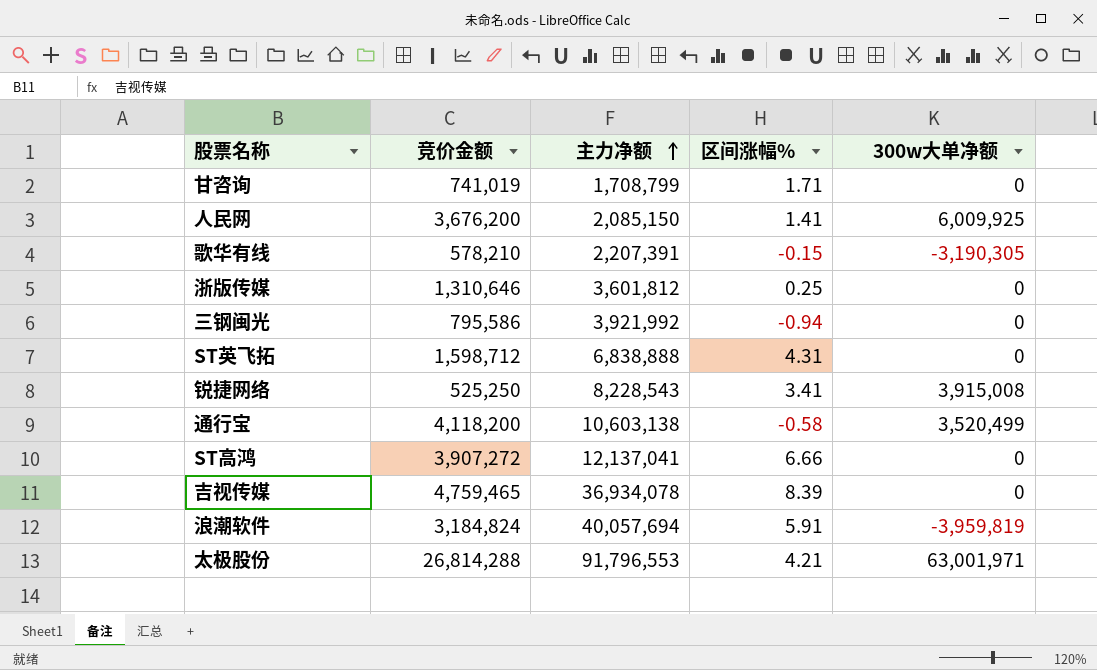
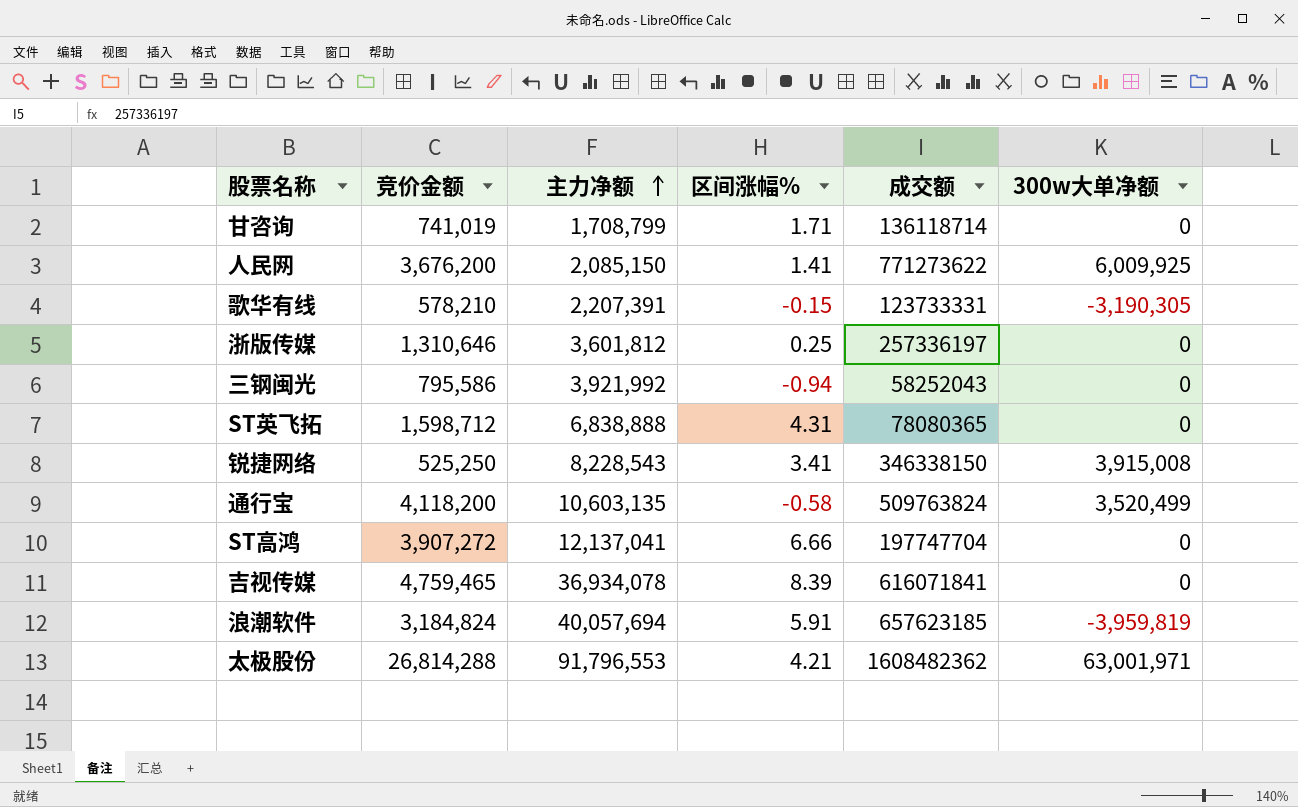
column 成交额 | position: none -> 5
通行宝 | 主力净额: 10,603,138 -> 10,603,135

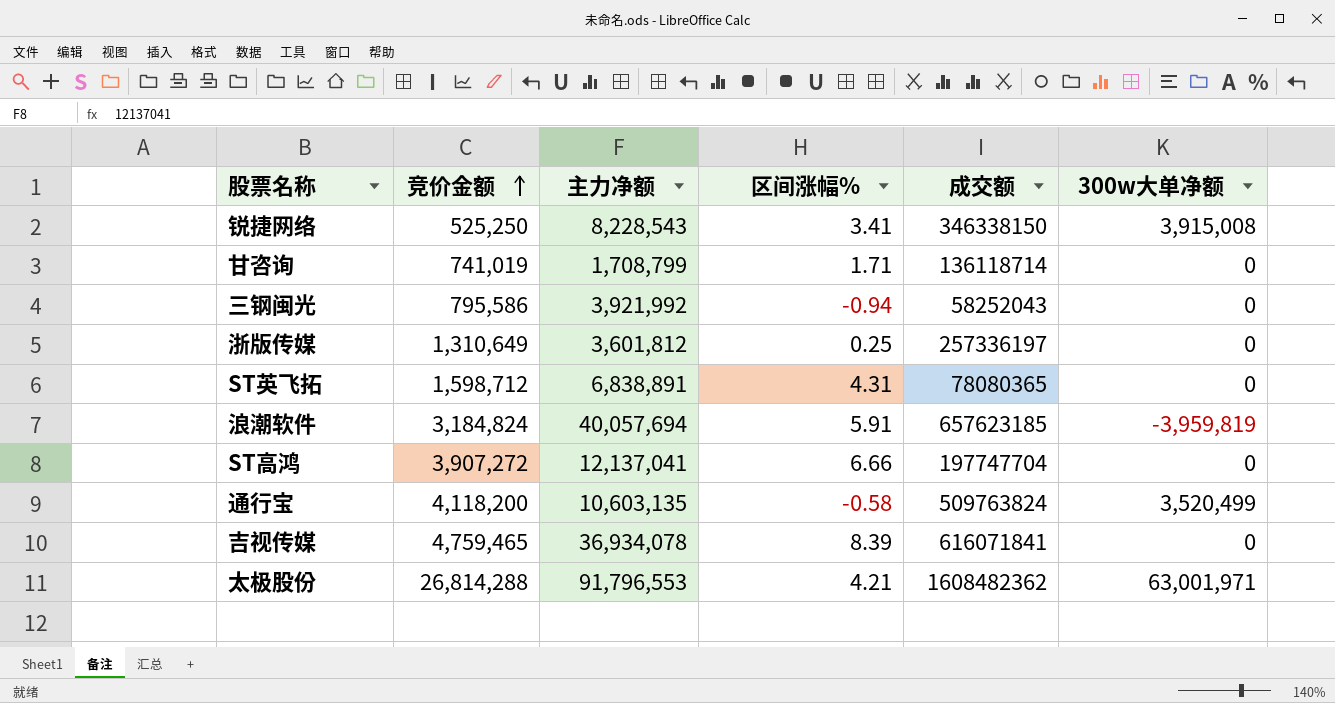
row order: 主力净额 ascending -> 竞价金额 ascending
row 人民网: 3,676,200 | 2,085,150 | 1.41 | 771273622 | 6,009,925 -> none
row 歌华有线: 578,210 | 2,207,391 | -0.15 | 123733331 | -3,190,305 -> none
浙版传媒 | 竞价金额: 1,310,646 -> 1,310,649
ST英飞拓 | 主力净额: 6,838,888 -> 6,838,891

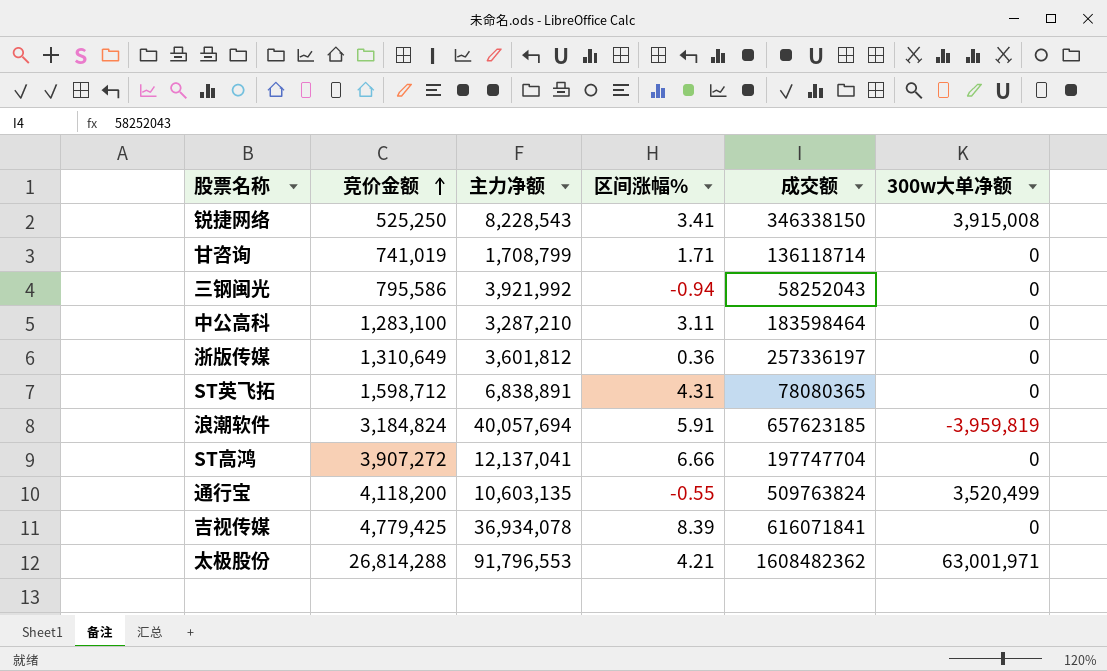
row 中公高科: none -> 1,283,100 | 3,287,210 | 3.11 | 183598464 | 0
浙版传媒 | 区间涨幅%: 0.25 -> 0.36
通行宝 | 区间涨幅%: -0.58 -> -0.55
吉视传媒 | 竞价金额: 4,759,465 -> 4,779,425

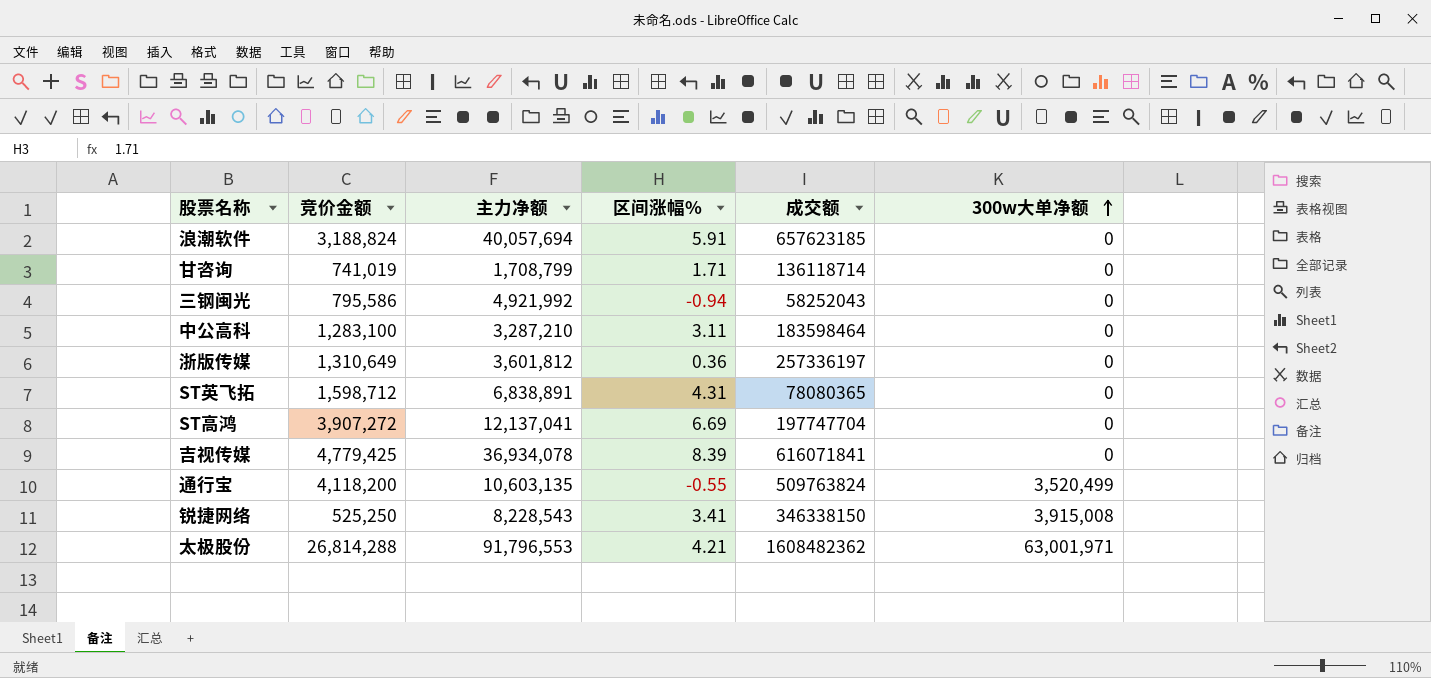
row order: 竞价金额 ascending -> 300w大单净额 ascending
浪潮软件 | 竞价金额: 3,184,824 -> 3,188,824
浪潮软件 | 300w大单净额: -3,959,819 -> 0
三钢闽光 | 主力净额: 3,921,992 -> 4,921,992
ST高鸿 | 区间涨幅%: 6.66 -> 6.69

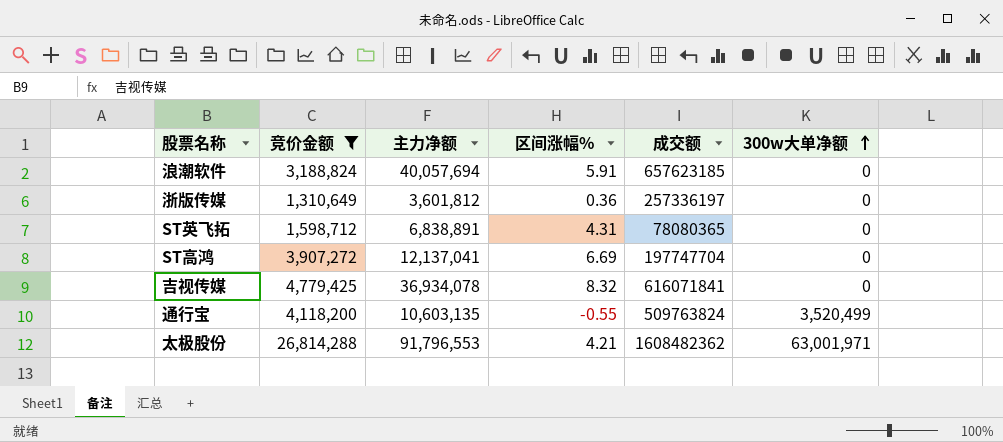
filter: none -> 竞价金额 >= 1,310,649
吉视传媒 | 区间涨幅%: 8.39 -> 8.32

